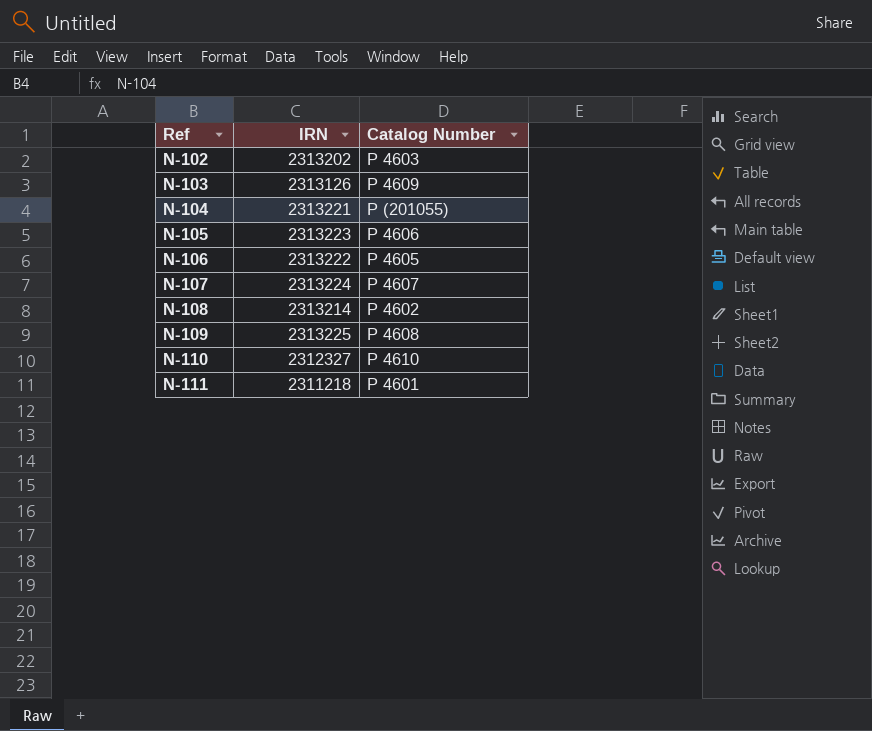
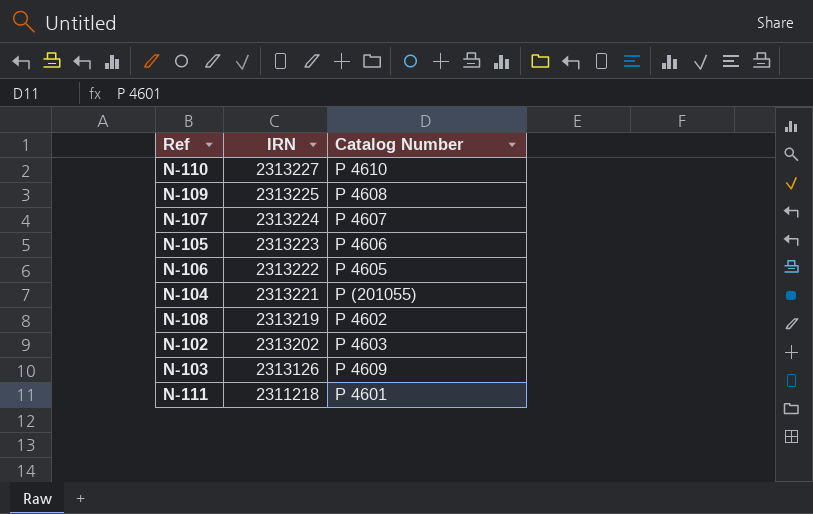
row order: Ref ascending -> IRN descending
N-110 | IRN: 2312327 -> 2313227
N-108 | IRN: 2313214 -> 2313219

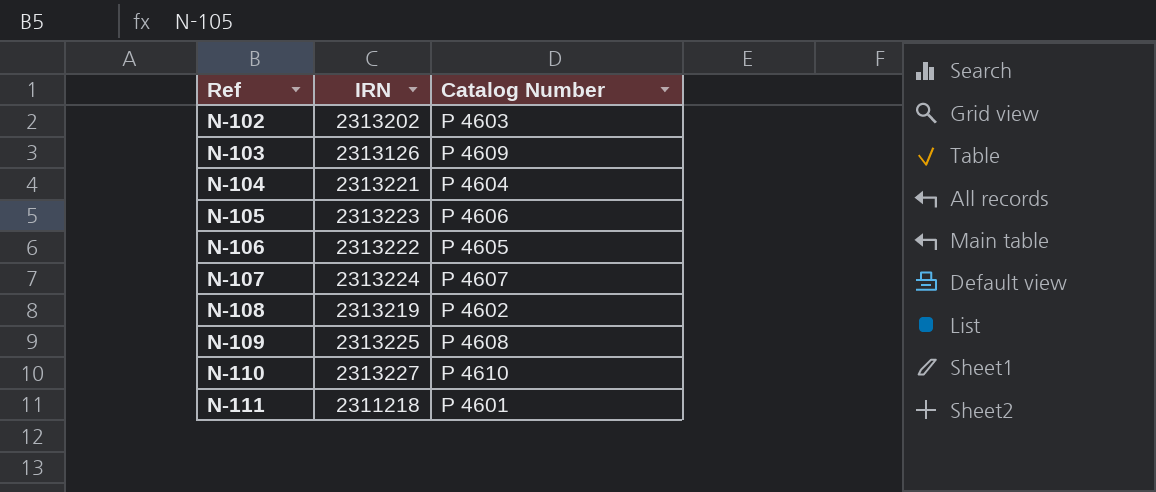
row order: IRN descending -> Ref ascending
N-104 | Catalog Number: P (201055) -> P 4604

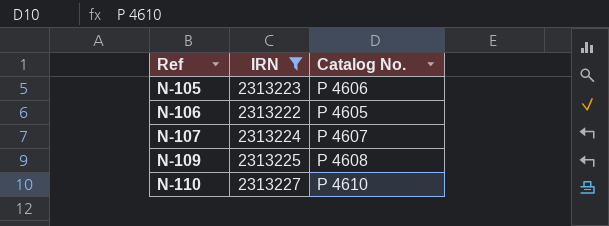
filter: none -> IRN >= 2313222
column name: Catalog Number -> Catalog No.

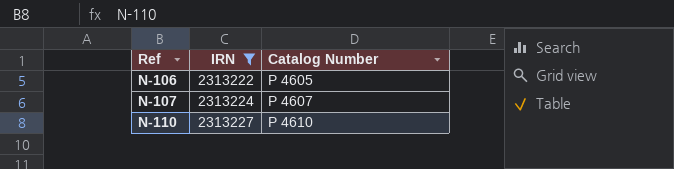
column name: Catalog No. -> Catalog Number
row N-105: 2313223 | P 4606 -> none
row N-109: 2313225 | P 4608 -> none

